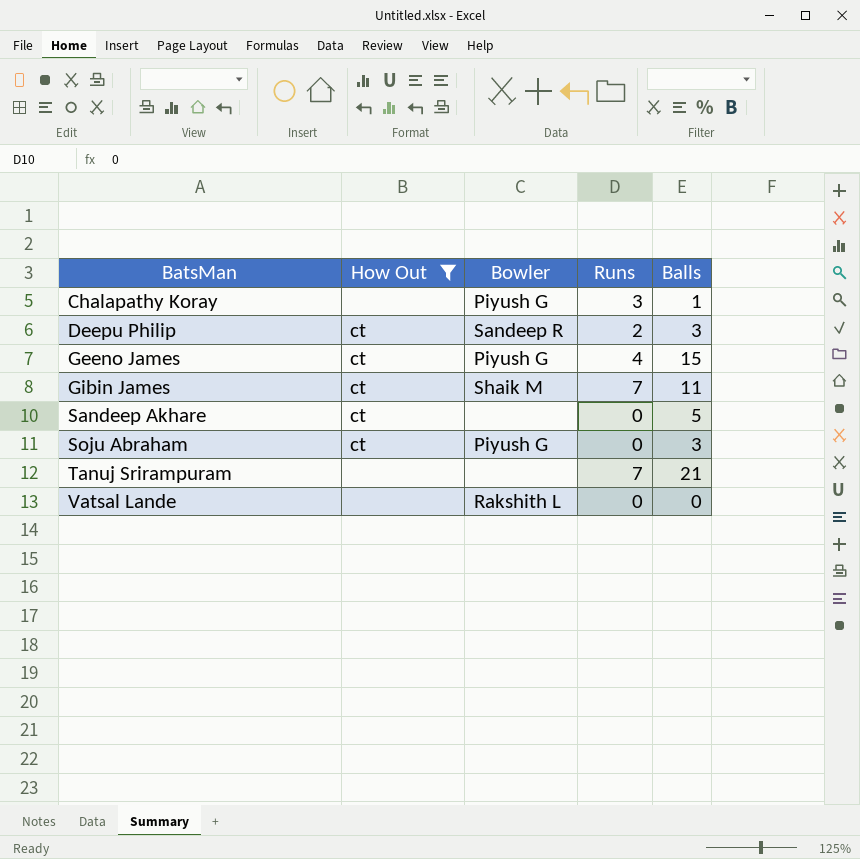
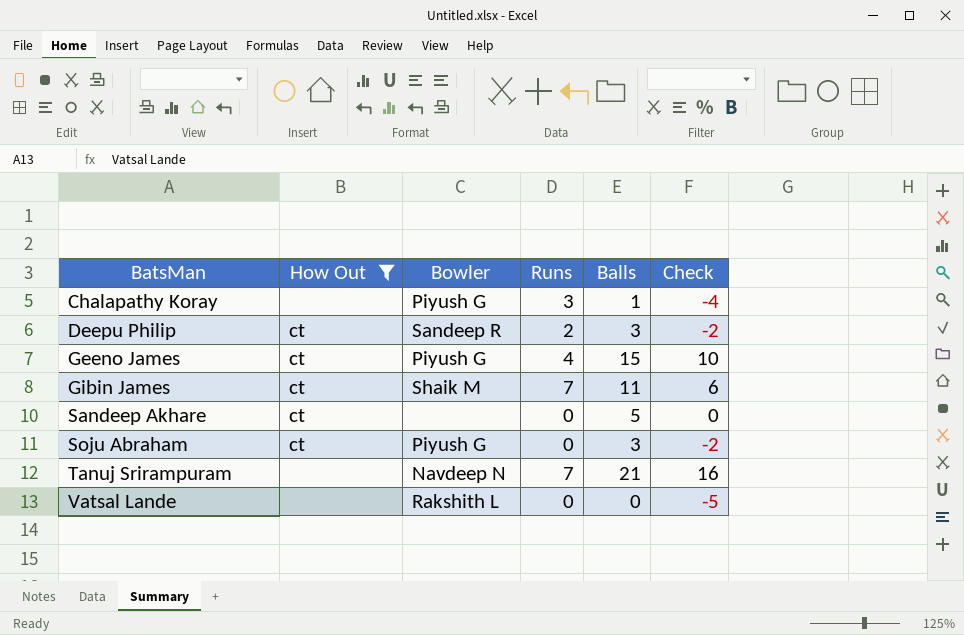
column Check | formula: none -> [Balls] - 5
Tanuj Srirampuram | Bowler: none -> Navdeep N

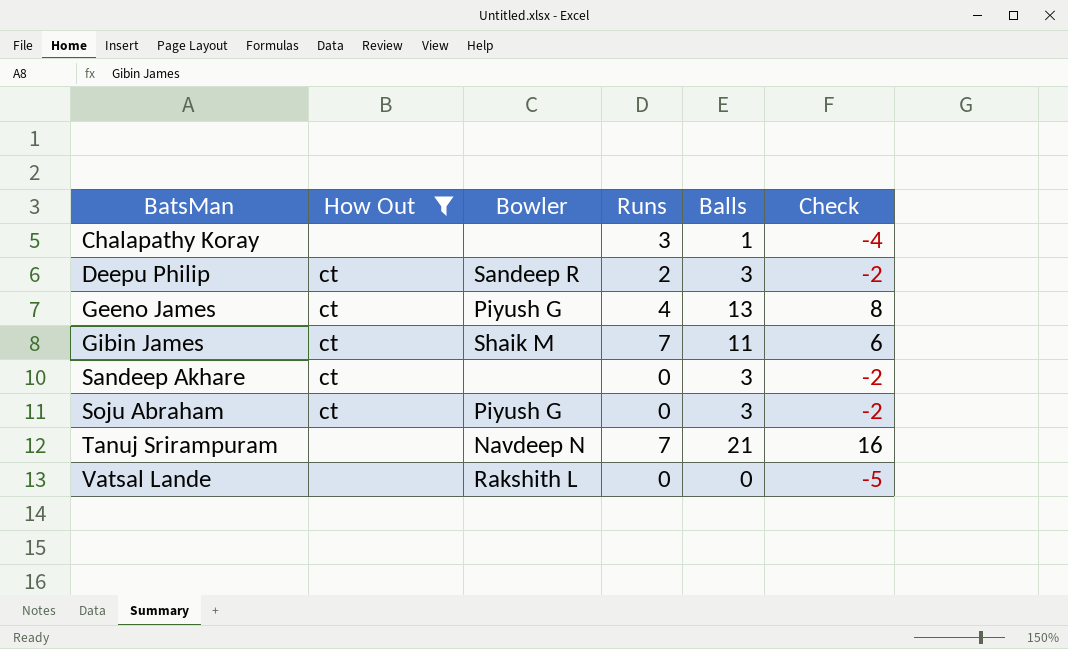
Chalapathy Koray | Bowler: Piyush G -> none
Geeno James | Balls: 15 -> 13
Geeno James | Check: 10 -> 8
Sandeep Akhare | Balls: 5 -> 3
Sandeep Akhare | Check: 0 -> -2

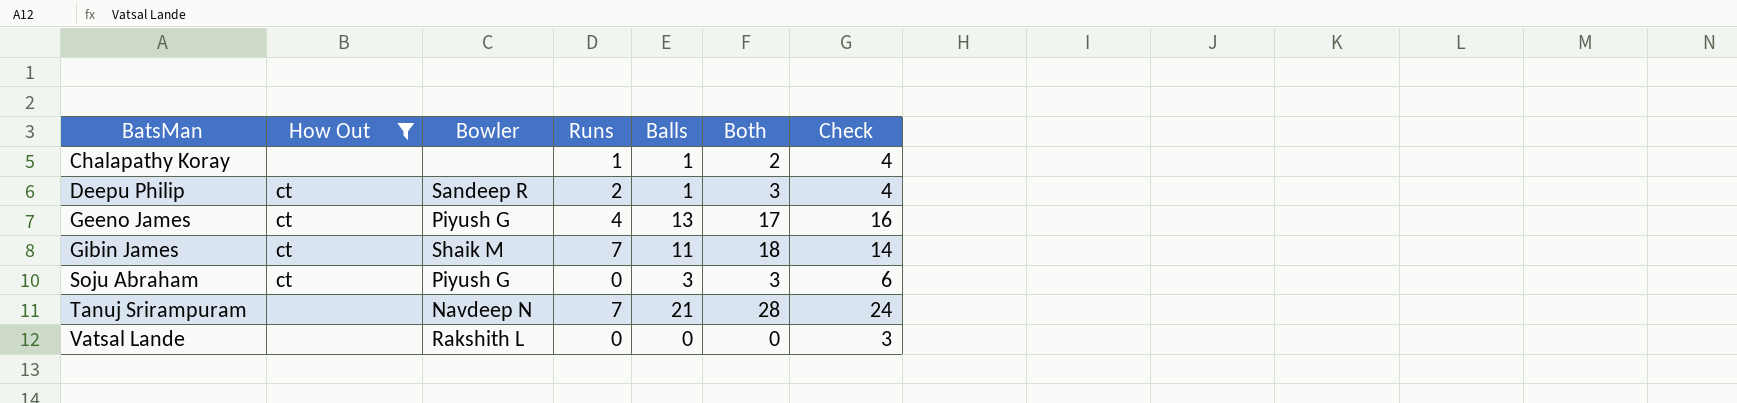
column Both | formula: none -> [Runs] + [Balls]
column Check | formula: [Balls] - 5 -> [Balls] + 3
row Sandeep Akhare: ct | none | 0 | 3 | -2 -> none
Chalapathy Koray | Runs: 3 -> 1
Deepu Philip | Balls: 3 -> 1

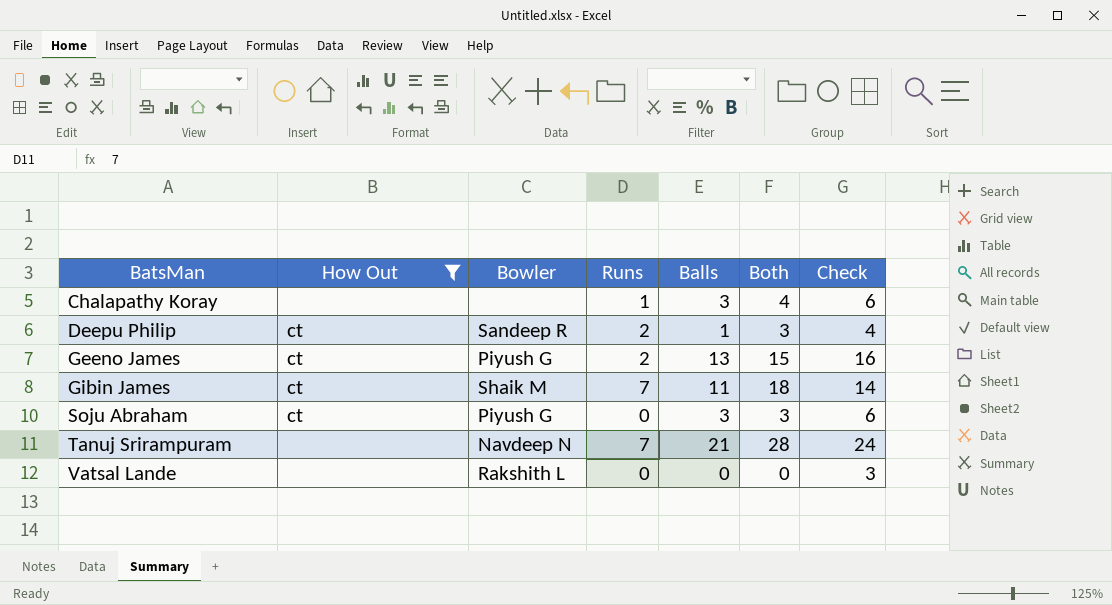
Chalapathy Koray | Balls: 1 -> 3
Chalapathy Koray | Both: 2 -> 4
Chalapathy Koray | Check: 4 -> 6
Geeno James | Runs: 4 -> 2
Geeno James | Both: 17 -> 15

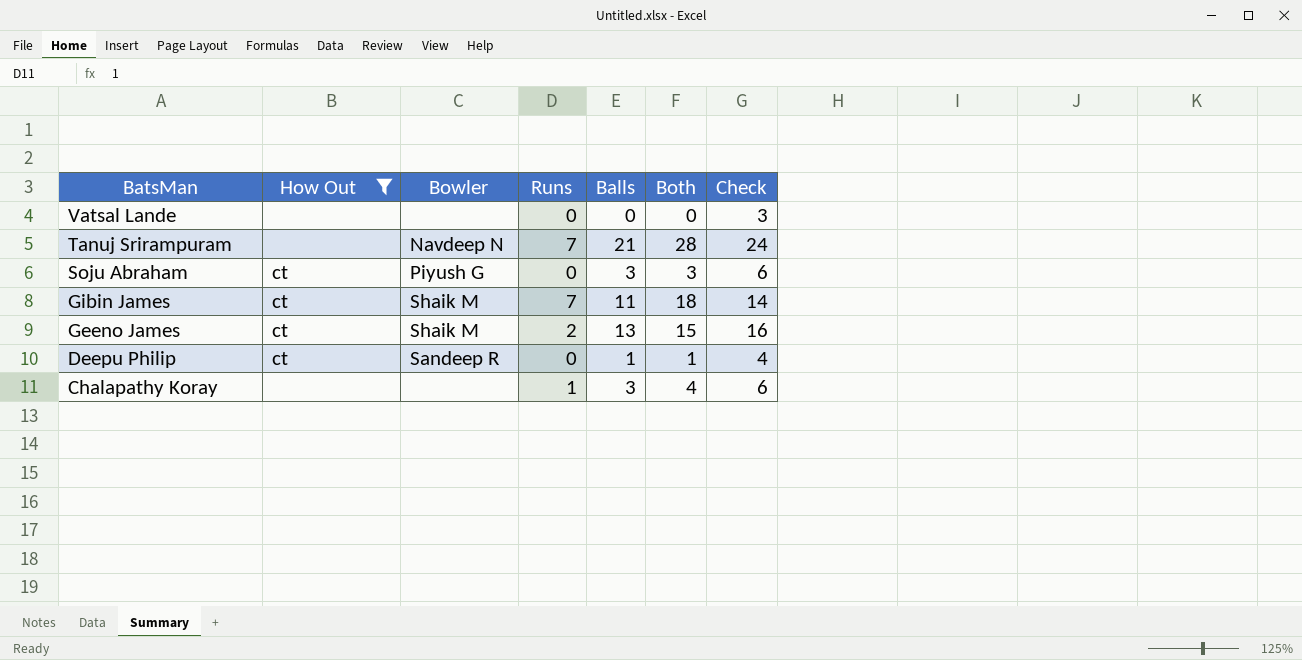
row order: BatsMan ascending -> BatsMan descending
Vatsal Lande | Bowler: Rakshith L -> none
Geeno James | Bowler: Piyush G -> Shaik M
Deepu Philip | Runs: 2 -> 0
Deepu Philip | Both: 3 -> 1

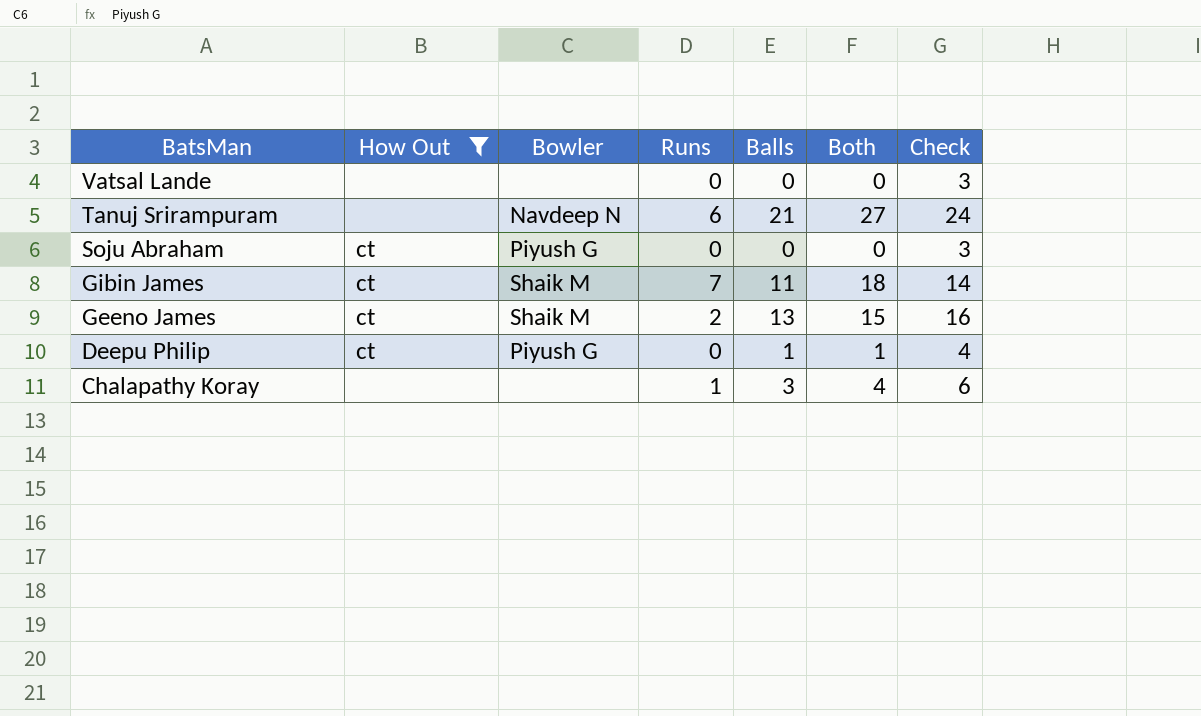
Tanuj Srirampuram | Runs: 7 -> 6
Tanuj Srirampuram | Both: 28 -> 27
Soju Abraham | Balls: 3 -> 0
Soju Abraham | Both: 3 -> 0
Soju Abraham | Check: 6 -> 3
Deepu Philip | Bowler: Sandeep R -> Piyush G

